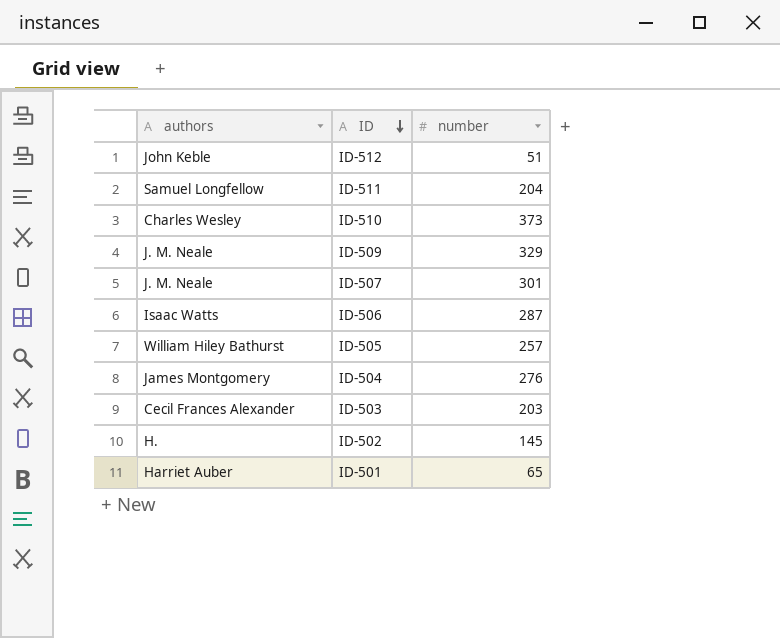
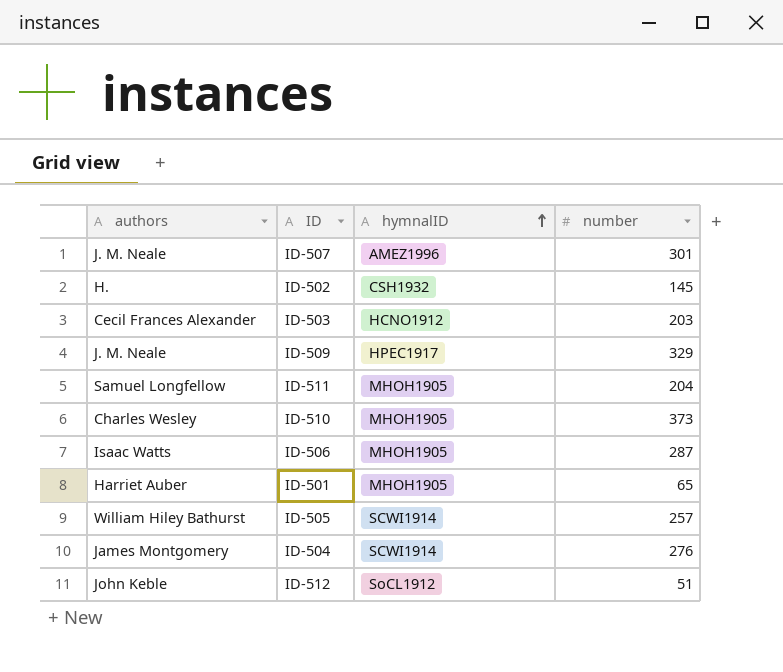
row order: ID descending -> hymnalID ascending
column hymnalID | position: none -> 3

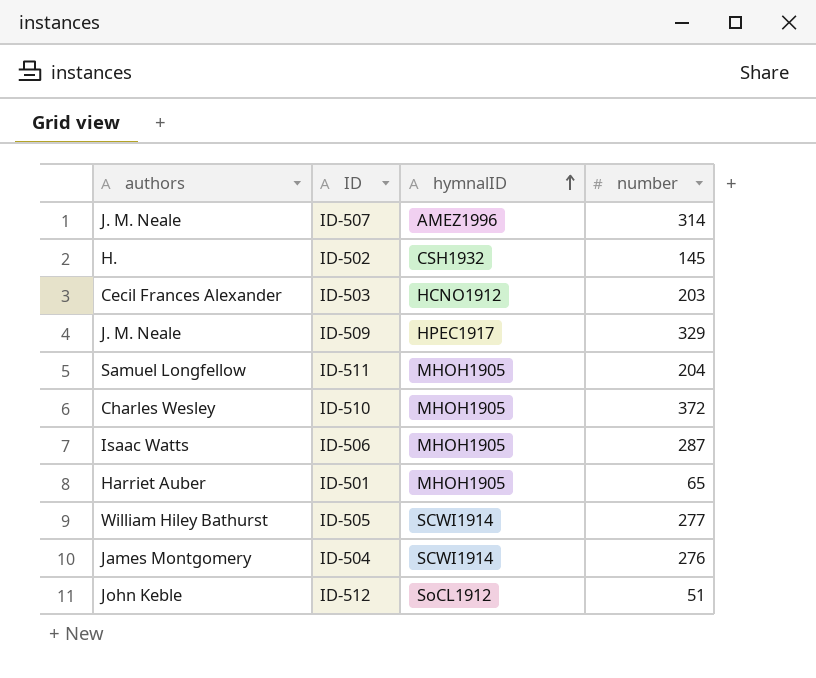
ID-507 | number: 301 -> 314
ID-510 | number: 373 -> 372
ID-505 | number: 257 -> 277

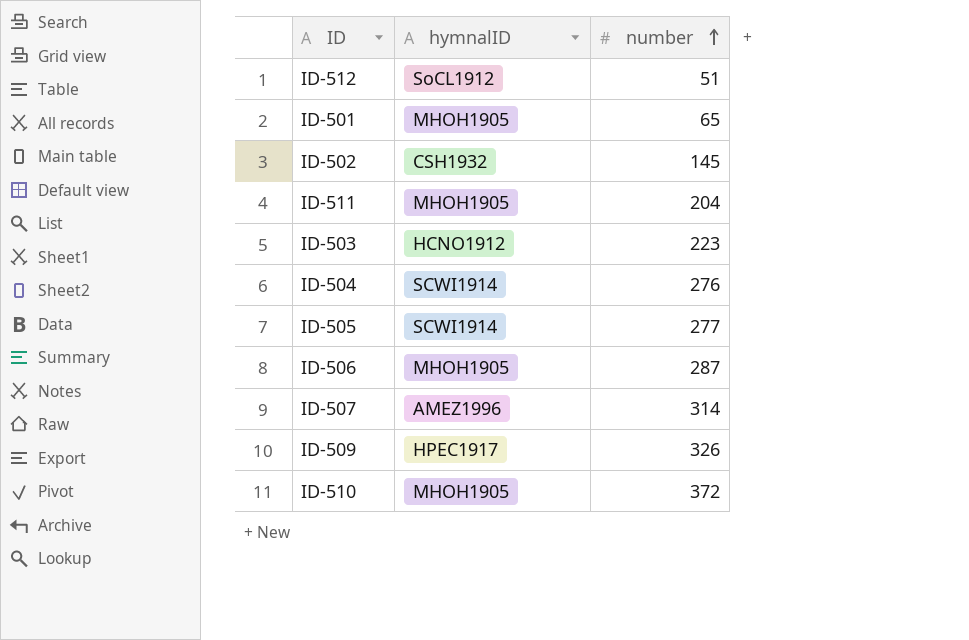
row order: hymnalID ascending -> number ascending
column authors | position: 1 -> none
ID-503 | number: 203 -> 223
ID-509 | number: 329 -> 326

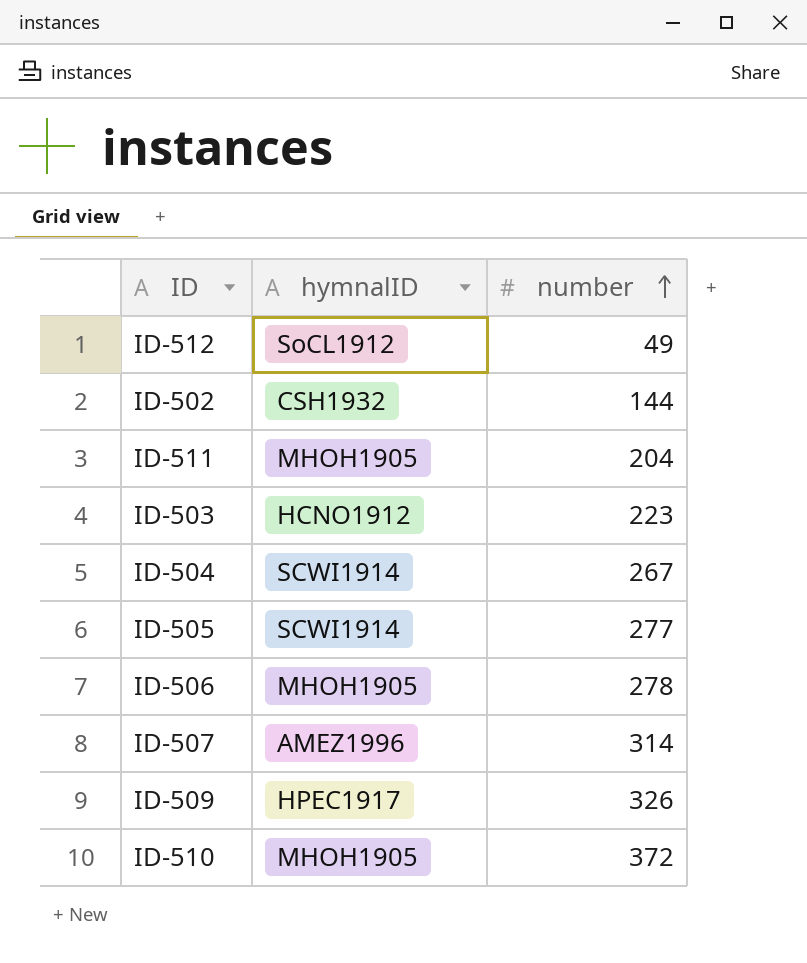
row ID-501: MHOH1905 | 65 -> none
ID-512 | number: 51 -> 49
ID-502 | number: 145 -> 144
ID-504 | number: 276 -> 267
ID-506 | number: 287 -> 278

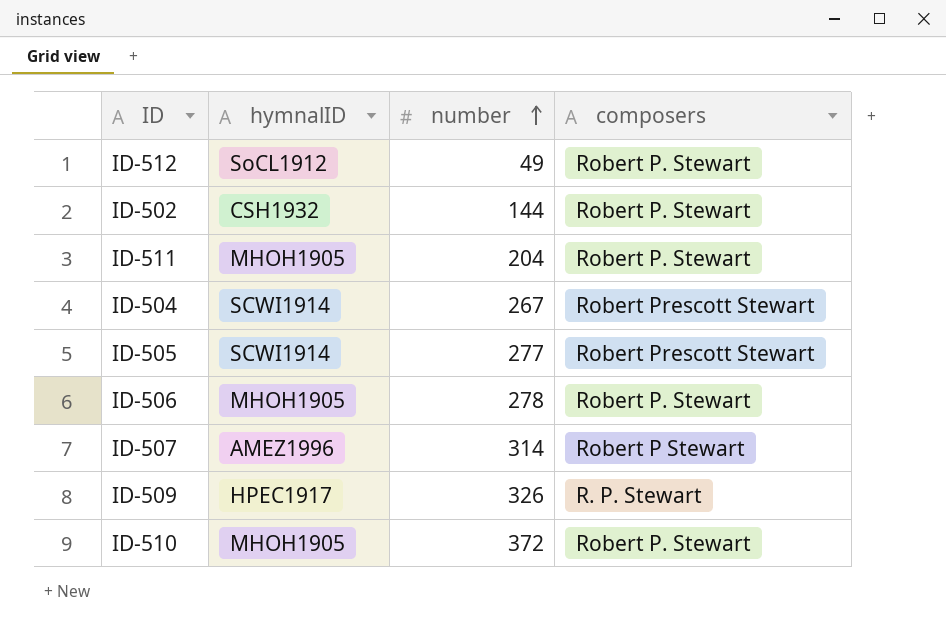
column composers | position: none -> 4
row ID-503: HCNO1912 | 223 -> none

